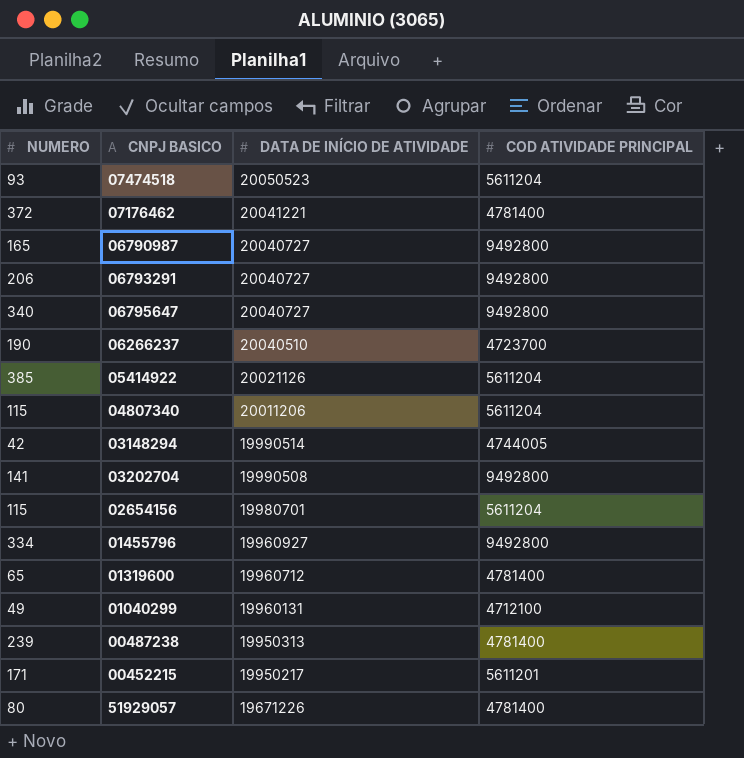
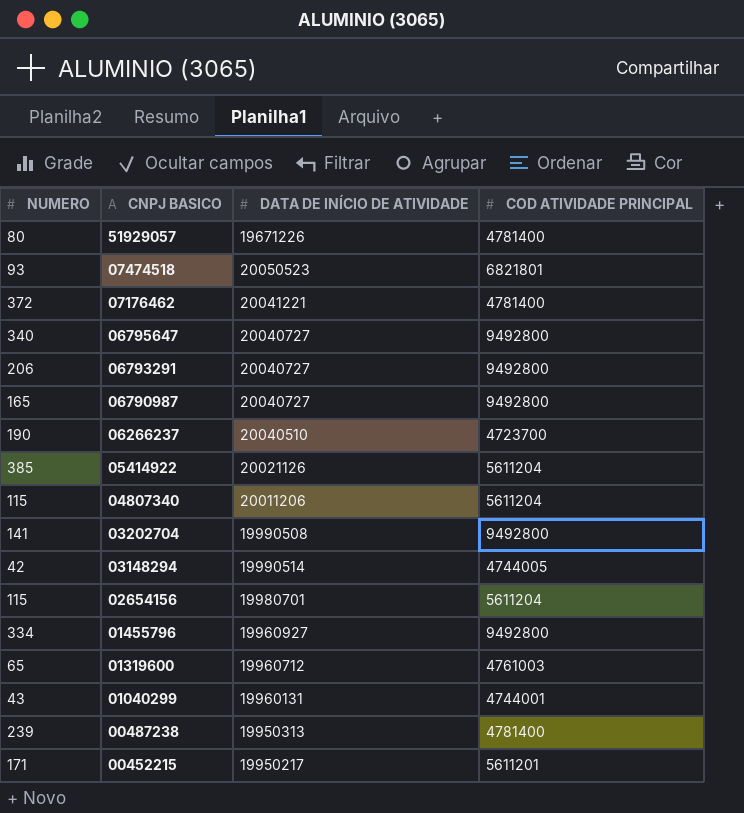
row order: DATA DE INÍCIO DE ATIVIDADE descending -> CNPJ BASICO descending
07474518 | COD ATIVIDADE PRINCIPAL: 5611204 -> 6821801
01319600 | COD ATIVIDADE PRINCIPAL: 4781400 -> 4761003
01040299 | NUMERO: 49 -> 43
01040299 | COD ATIVIDADE PRINCIPAL: 4712100 -> 4744001

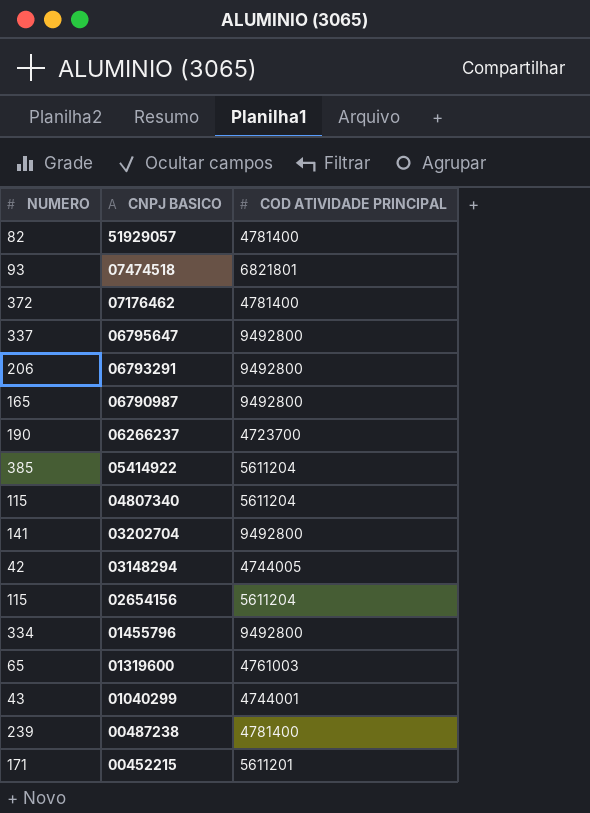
column DATA DE INÍCIO DE ATIVIDADE | position: 3 -> none
51929057 | NUMERO: 80 -> 82
06795647 | NUMERO: 340 -> 337

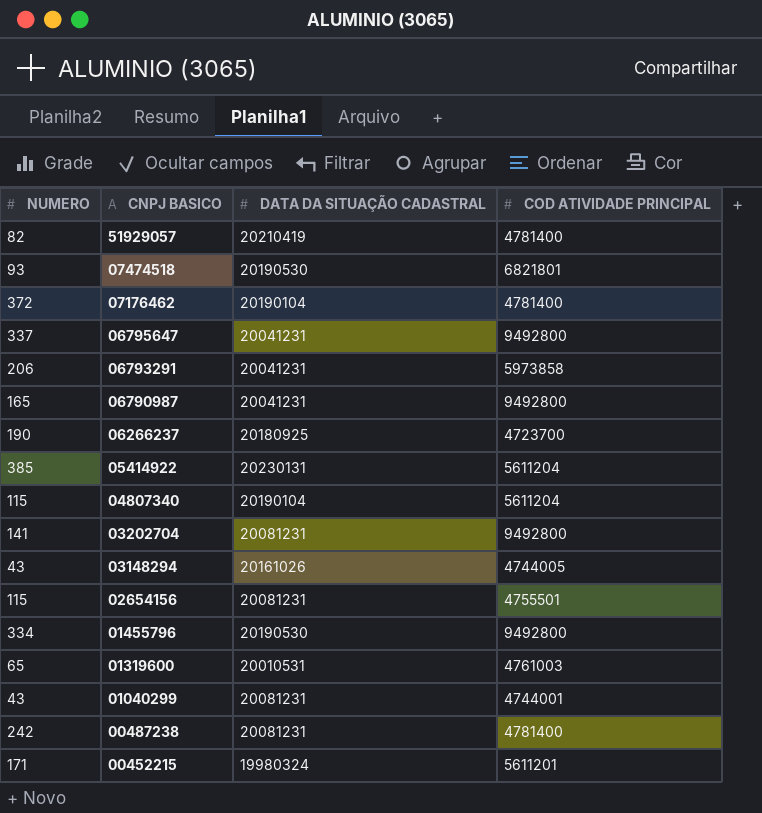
column DATA DA SITUAÇÃO CADASTRAL | position: none -> 3
06793291 | COD ATIVIDADE PRINCIPAL: 9492800 -> 5973858
03148294 | NUMERO: 42 -> 43
02654156 | COD ATIVIDADE PRINCIPAL: 5611204 -> 4755501
00487238 | NUMERO: 239 -> 242

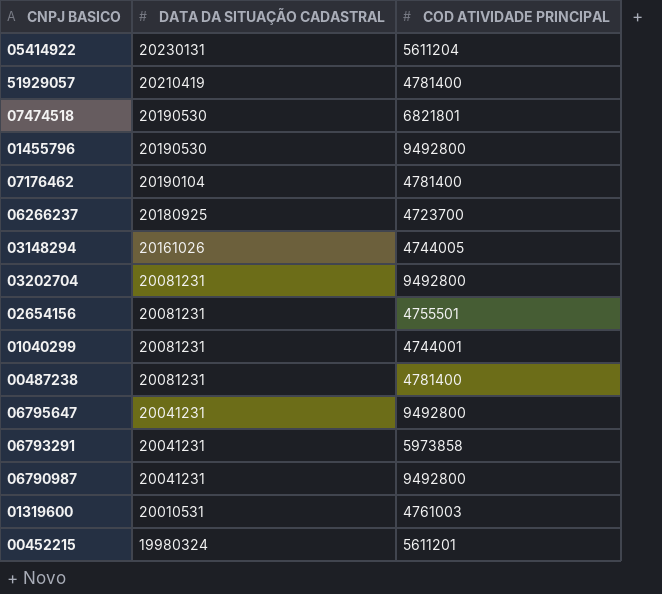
row order: CNPJ BASICO descending -> DATA DA SITUAÇÃO CADASTRAL descending
column NUMERO | position: 1 -> none
row 04807340: 115 | 20190104 | 5611204 -> none

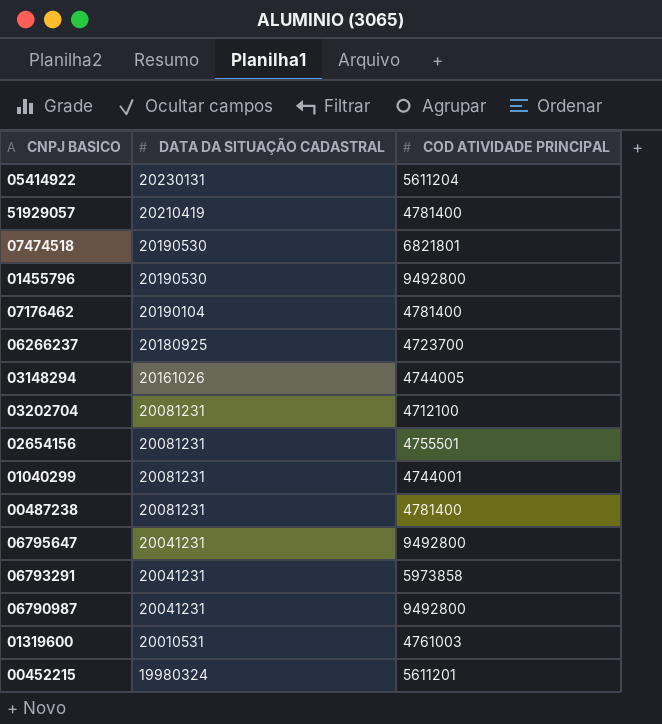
03202704 | COD ATIVIDADE PRINCIPAL: 9492800 -> 4712100

